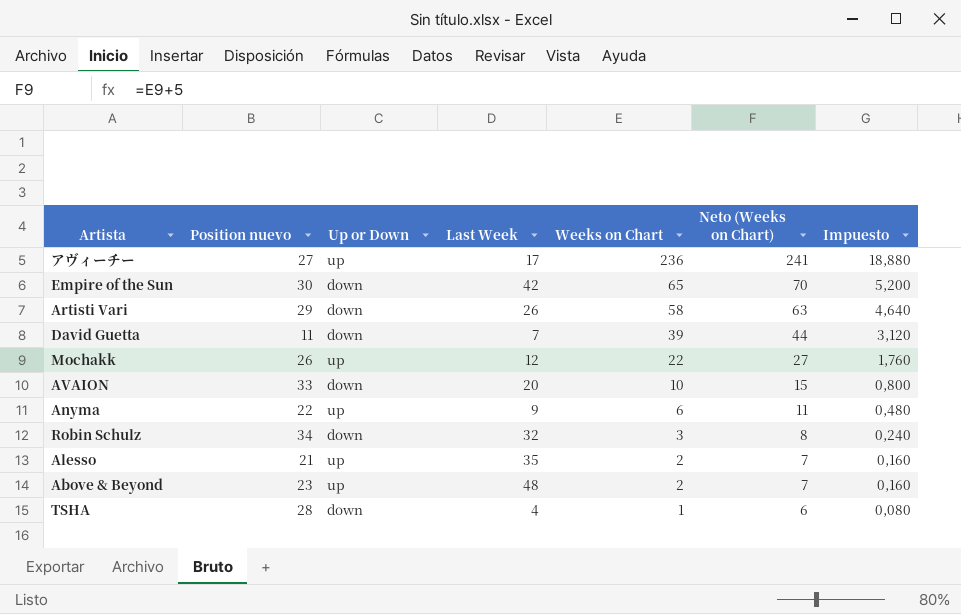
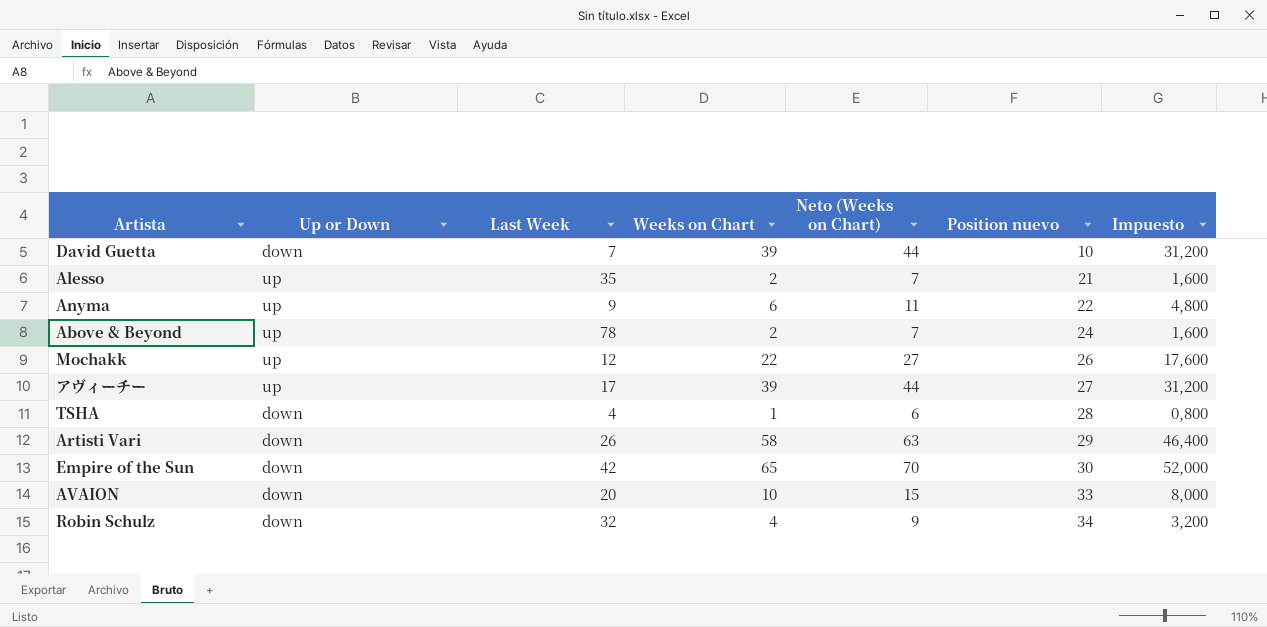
row order: Weeks on Chart descending -> Position nuevo ascending
column Position nuevo | position: 2 -> 6
column Impuesto | formula: [Weeks on Chart] * 0,08 -> [Weeks on Chart] * 0,8
David Guetta | Position nuevo: 11 -> 10
Above & Beyond | Last Week: 48 -> 78
Above & Beyond | Position nuevo: 23 -> 24
アヴィーチー | Weeks on Chart: 236 -> 39
アヴィーチー | Neto (Weeks on Chart): 241 -> 44
Robin Schulz | Weeks on Chart: 3 -> 4
Robin Schulz | Neto (Weeks on Chart): 8 -> 9

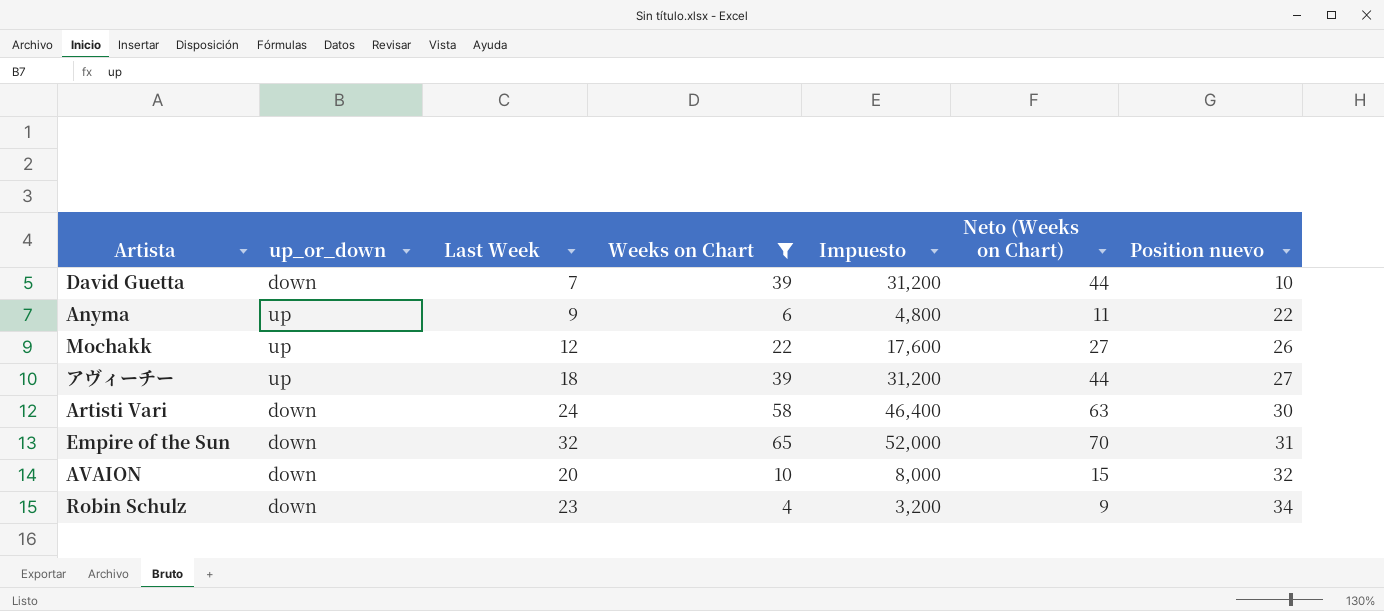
filter: none -> Weeks on Chart >= 4
column name: Up or Down -> up_or_down
column Impuesto | position: 7 -> 5
アヴィーチー | Last Week: 17 -> 18
Artisti Vari | Last Week: 26 -> 24
Artisti Vari | Position nuevo: 29 -> 30
Empire of the Sun | Last Week: 42 -> 32
Empire of the Sun | Position nuevo: 30 -> 31
AVAION | Position nuevo: 33 -> 32
Robin Schulz | Last Week: 32 -> 23

